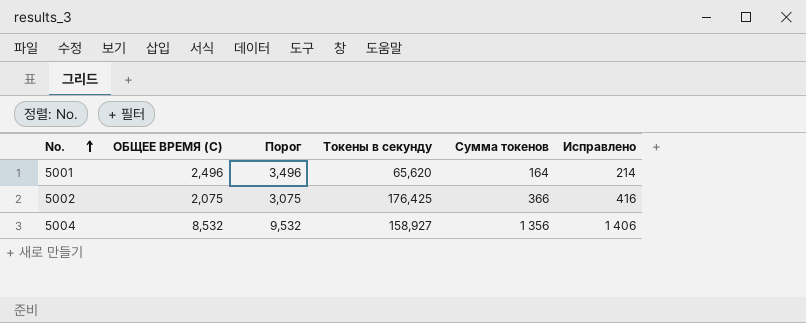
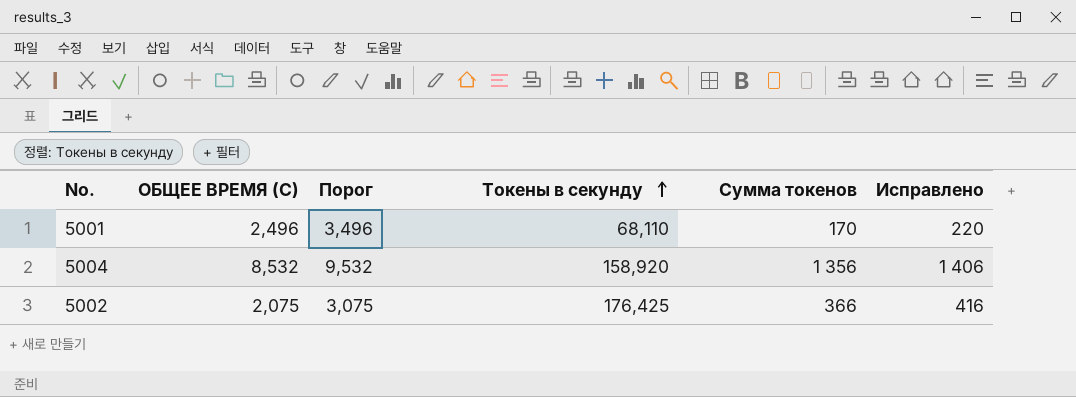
row order: No. ascending -> Токены в секунду ascending
5001 | Токены в секунду: 65,620 -> 68,110
5001 | Сумма токенов: 164 -> 170
5001 | Исправлено: 214 -> 220
5004 | Токены в секунду: 158,927 -> 158,920

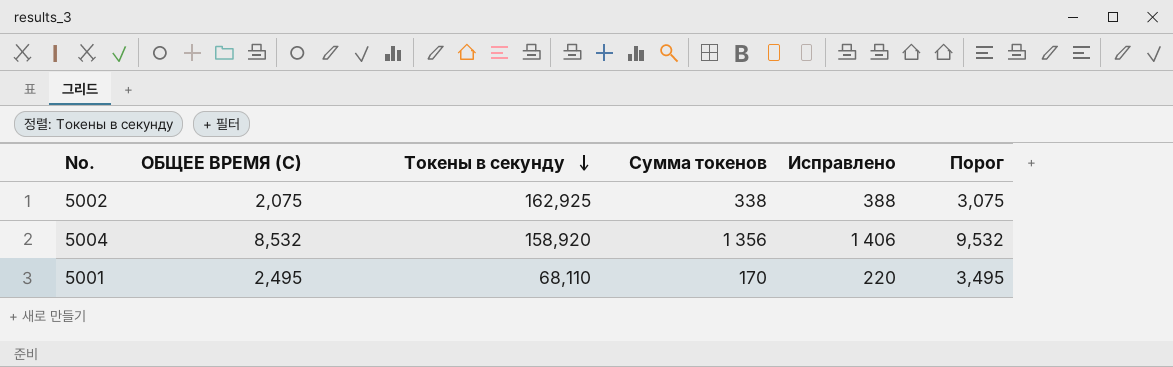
row order: Токены в секунду ascending -> Токены в секунду descending
column Порог | position: 3 -> 6
5002 | Токены в секунду: 176,425 -> 162,925
5002 | Сумма токенов: 366 -> 338
5002 | Исправлено: 416 -> 388
5001 | ОБЩЕЕ ВРЕМЯ (С): 2,496 -> 2,495
5001 | Порог: 3,496 -> 3,495

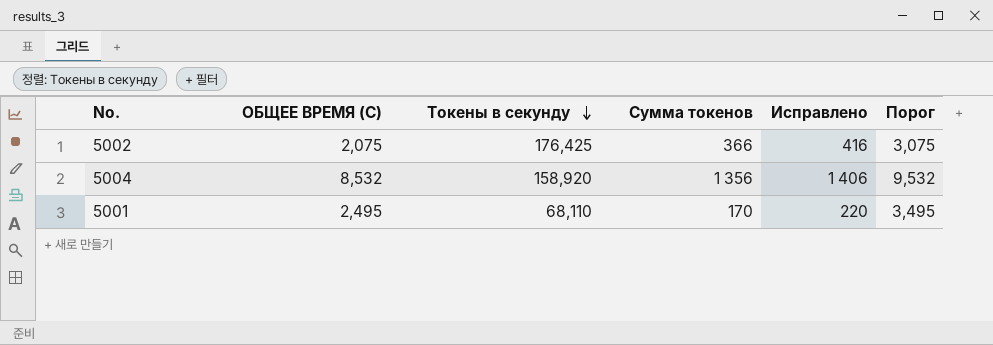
5002 | Токены в секунду: 162,925 -> 176,425
5002 | Сумма токенов: 338 -> 366
5002 | Исправлено: 388 -> 416

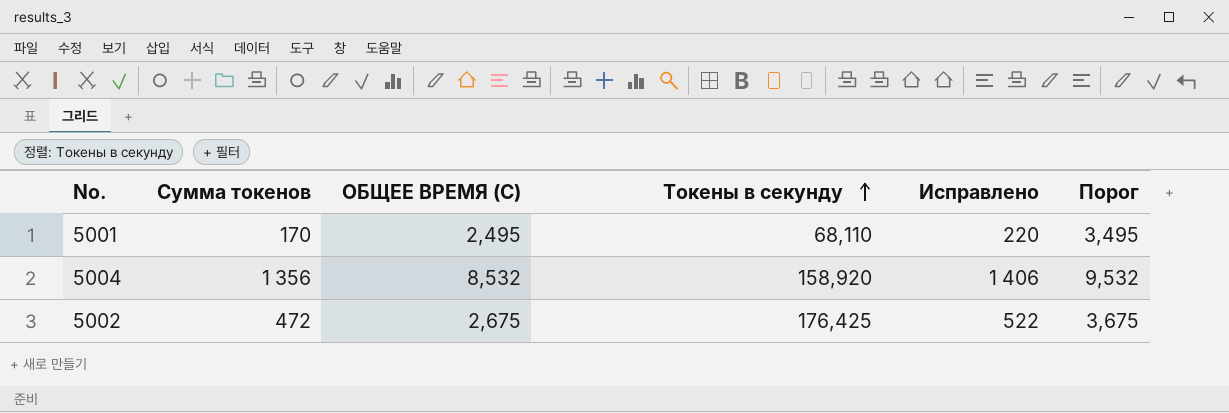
row order: Токены в секунду descending -> Токены в секунду ascending
column Сумма токенов | position: 4 -> 2
5002 | Сумма токенов: 366 -> 472
5002 | ОБЩЕЕ ВРЕМЯ (С): 2,075 -> 2,675
5002 | Исправлено: 416 -> 522
5002 | Порог: 3,075 -> 3,675

